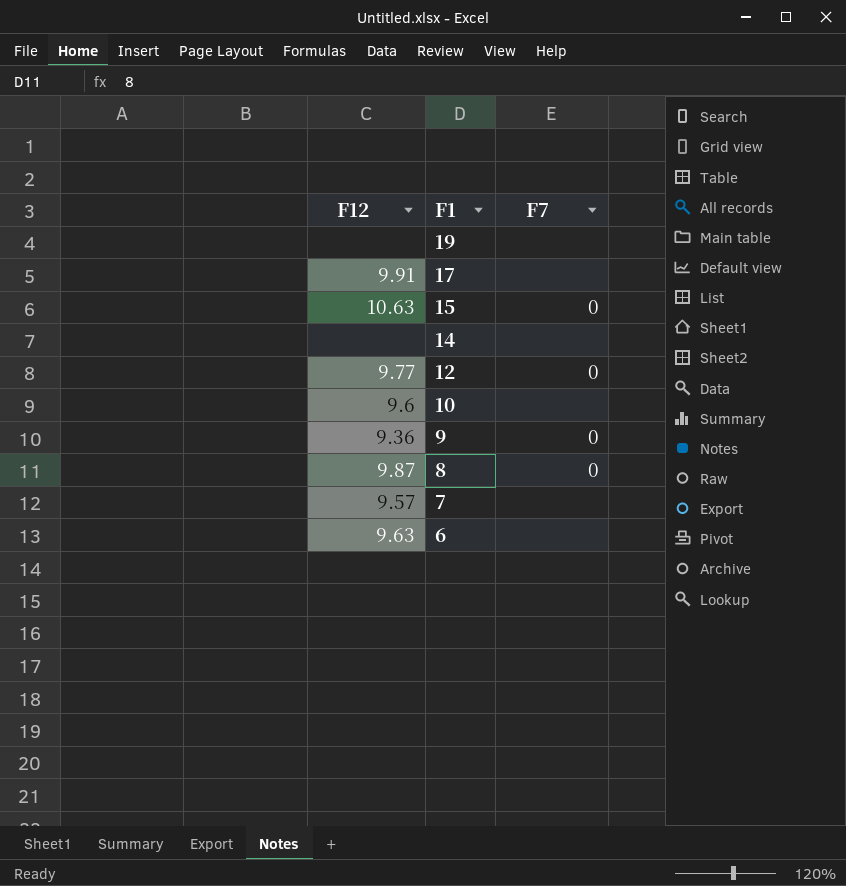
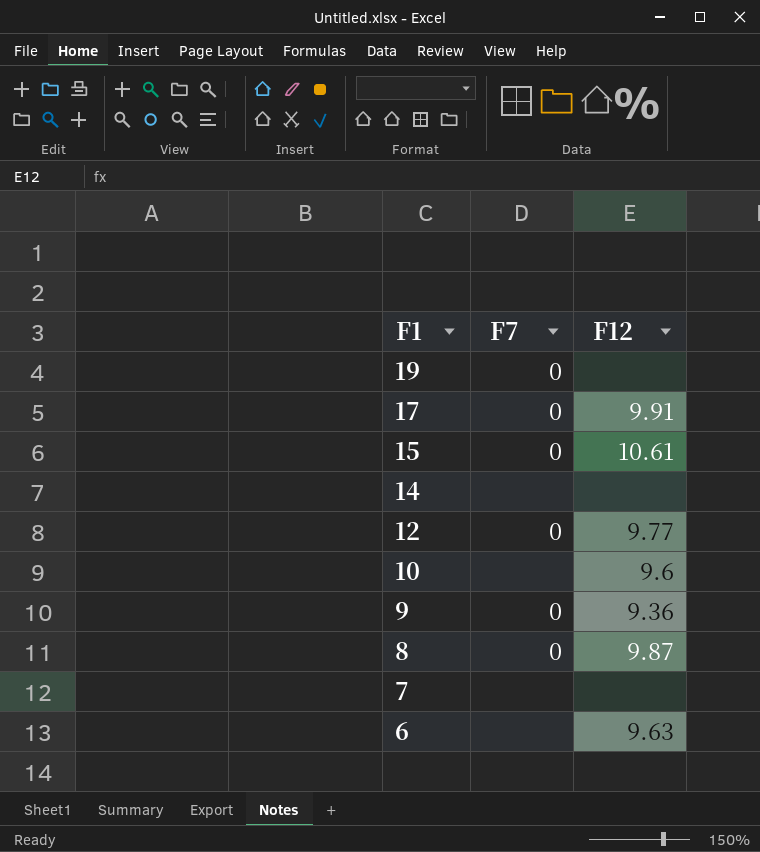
column F12 | position: 1 -> 3
19 | F7: none -> 0
17 | F7: none -> 0
15 | F12: 10.63 -> 10.61
7 | F12: 9.57 -> none

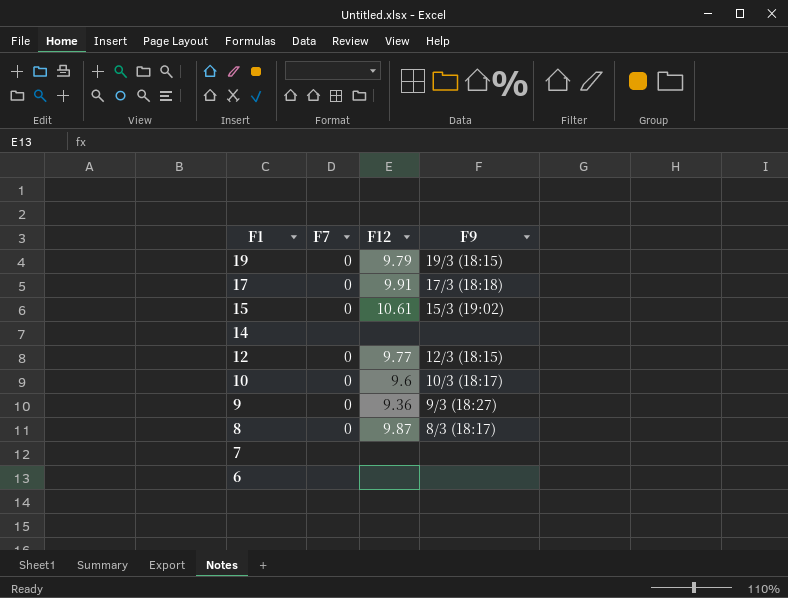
column F9 | position: none -> 4
19 | F12: none -> 9.79
10 | F7: none -> 0
6 | F12: 9.63 -> none

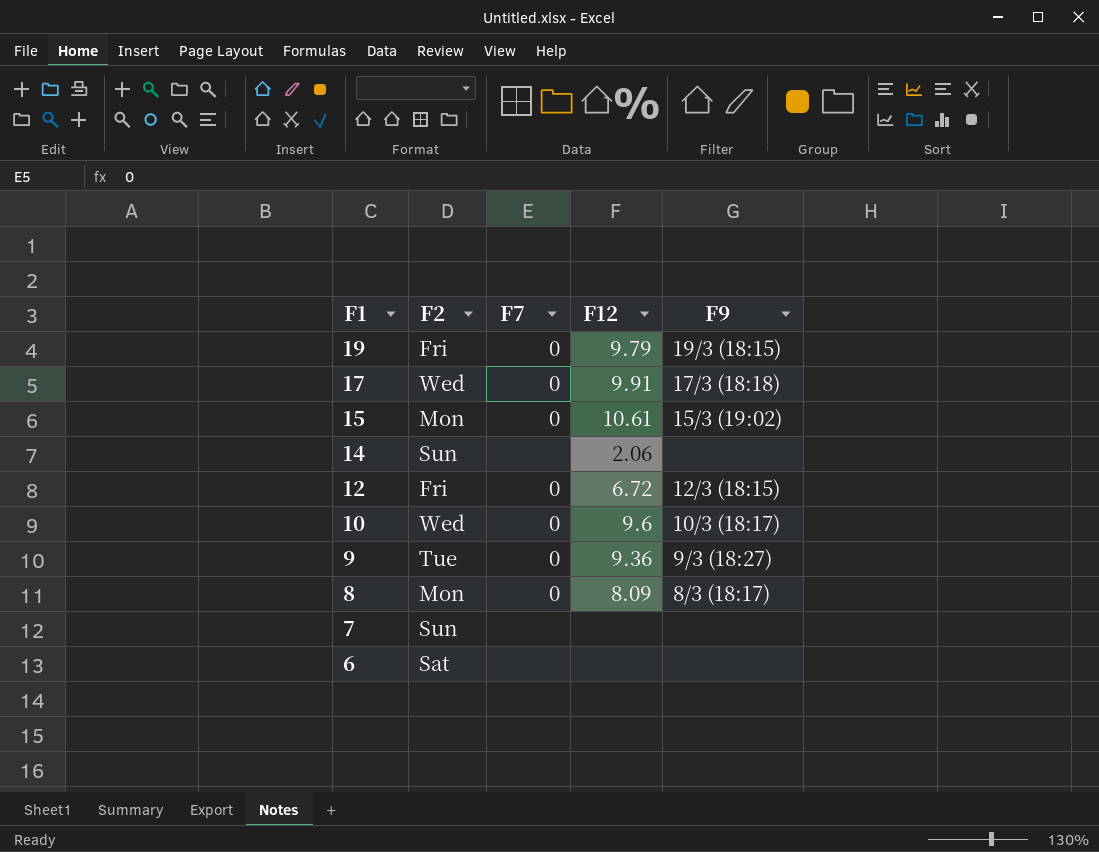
column F2 | position: none -> 2
14 | F12: none -> 2.06
12 | F12: 9.77 -> 6.72
8 | F12: 9.87 -> 8.09

